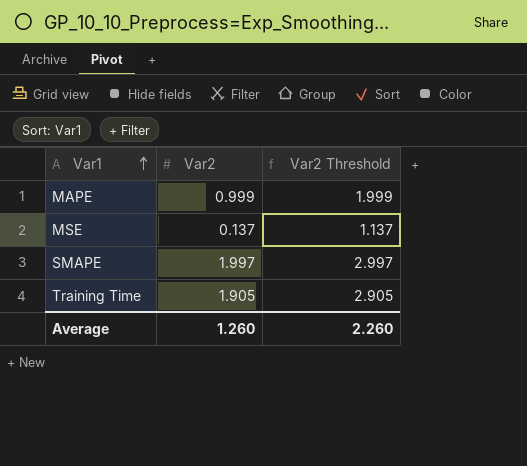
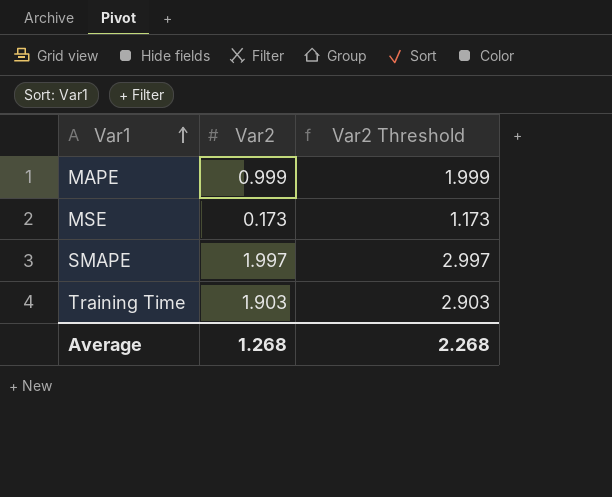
MSE | Var2: 0.137 -> 0.173
MSE | Var2 Threshold: 1.137 -> 1.173
Training Time | Var2: 1.905 -> 1.903
Training Time | Var2 Threshold: 2.905 -> 2.903
Average | Var2: 1.260 -> 1.268
Average | Var2 Threshold: 2.260 -> 2.268

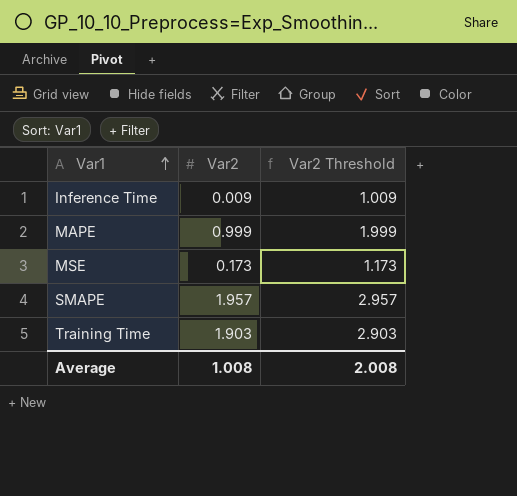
row Inference Time: none -> 0.009 | 1.009
SMAPE | Var2: 1.997 -> 1.957
SMAPE | Var2 Threshold: 2.997 -> 2.957
Average | Var2: 1.268 -> 1.008
Average | Var2 Threshold: 2.268 -> 2.008

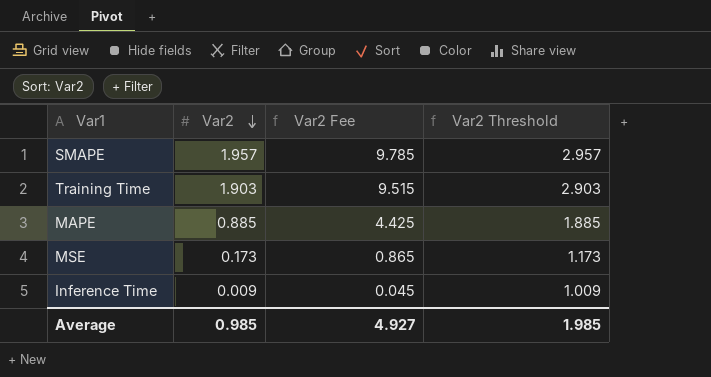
row order: Var1 ascending -> Var2 descending
column Var2 Fee | formula: none -> [Var2] * 5
MAPE | Var2: 0.999 -> 0.885
MAPE | Var2 Threshold: 1.999 -> 1.885
Average | Var2: 1.008 -> 0.985
Average | Var2 Threshold: 2.008 -> 1.985

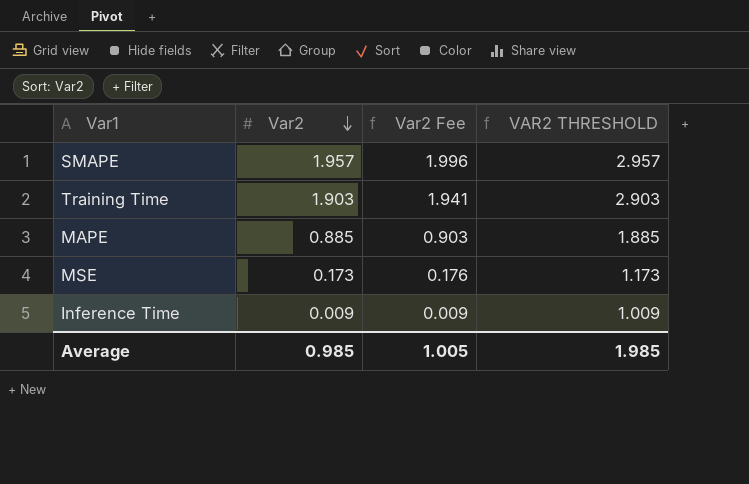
column Var2 Fee | formula: [Var2] * 5 -> [Var2] * 1.02
column name: Var2 Threshold -> VAR2 THRESHOLD
Average | Var2 Fee: 4.927 -> 1.005

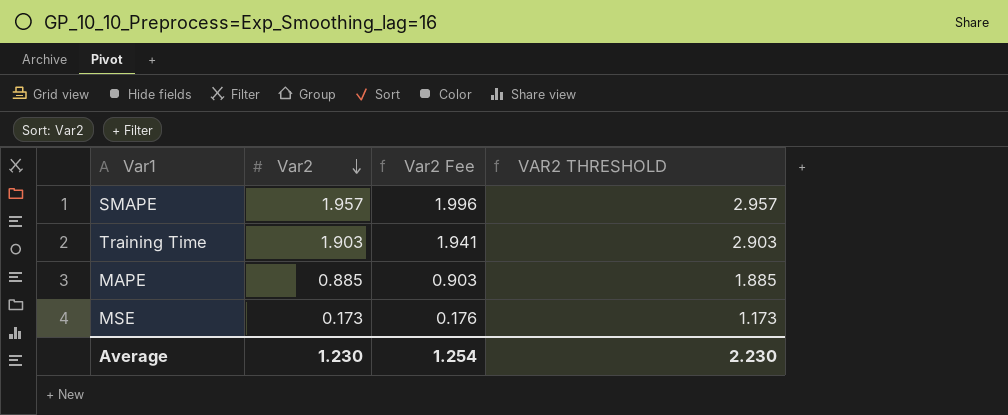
row Inference Time: 0.009 | 0.009 | 1.009 -> none
Average | Var2: 0.985 -> 1.230
Average | Var2 Fee: 1.005 -> 1.254
Average | VAR2 THRESHOLD: 1.985 -> 2.230

